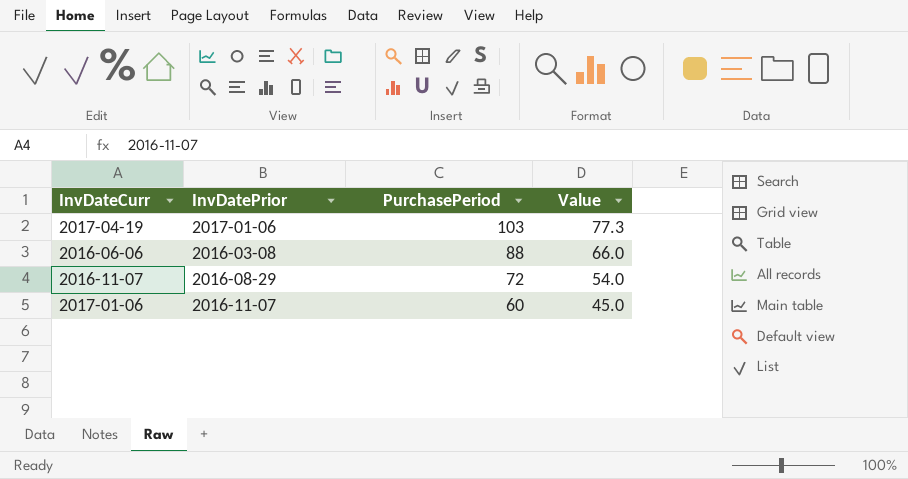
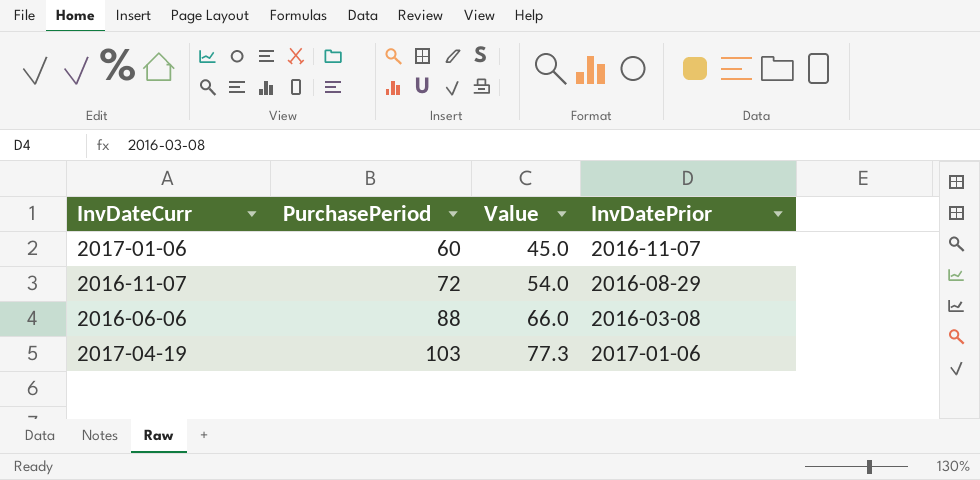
row order: PurchasePeriod descending -> PurchasePeriod ascending
column InvDatePrior | position: 2 -> 4

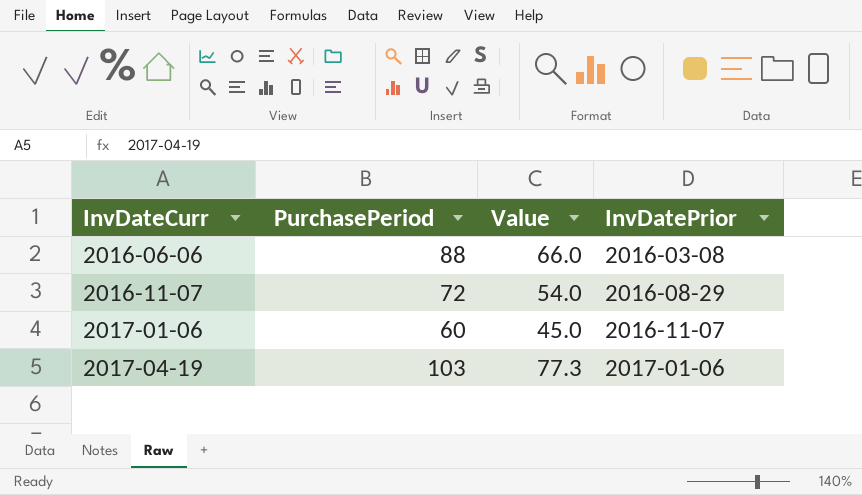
row order: PurchasePeriod ascending -> InvDateCurr ascending

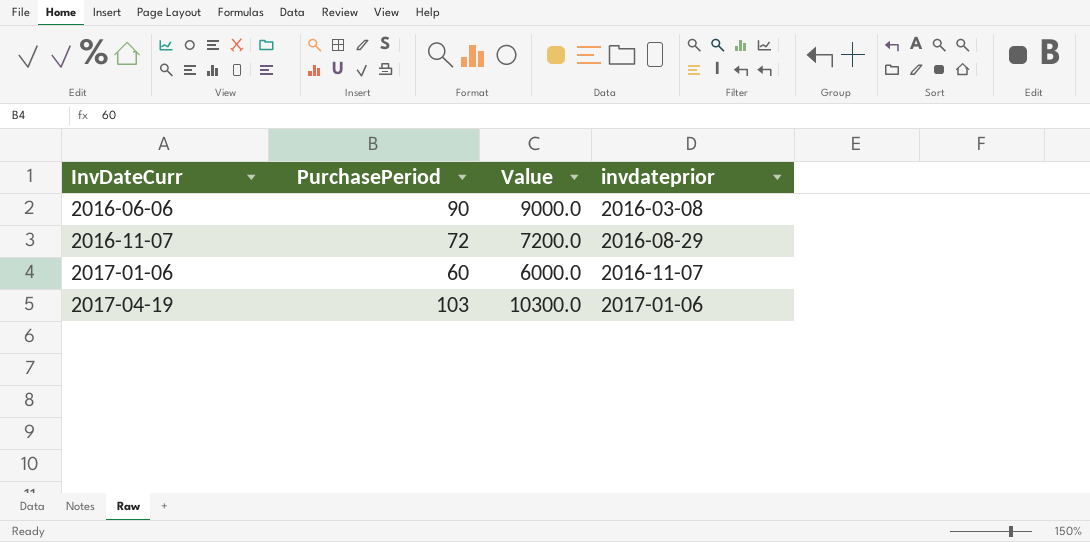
column Value | formula: [PurchasePeriod] * 0.75 -> [PurchasePeriod] * 100
column name: InvDatePrior -> invdateprior
2016-06-06 | PurchasePeriod: 88 -> 90

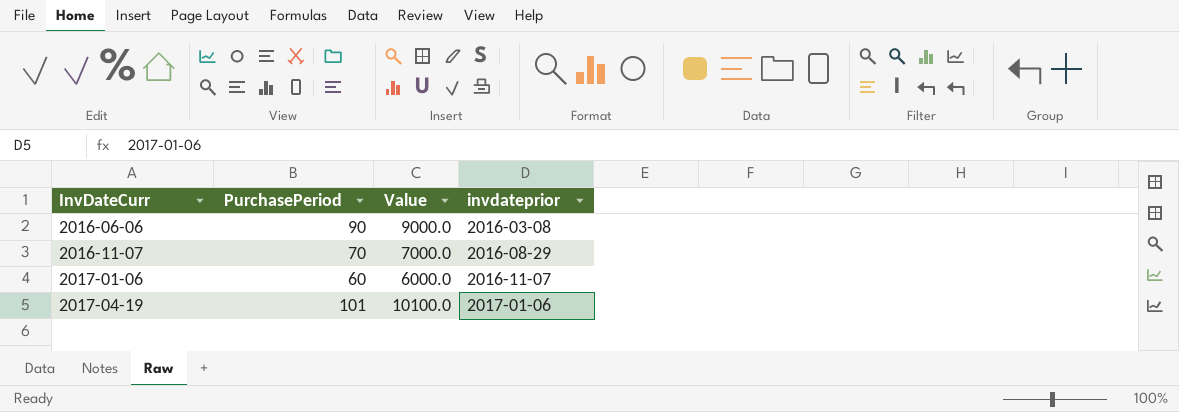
2016-11-07 | PurchasePeriod: 72 -> 70
2016-11-07 | Value: 7200.0 -> 7000.0
2017-04-19 | PurchasePeriod: 103 -> 101
2017-04-19 | Value: 10300.0 -> 10100.0

